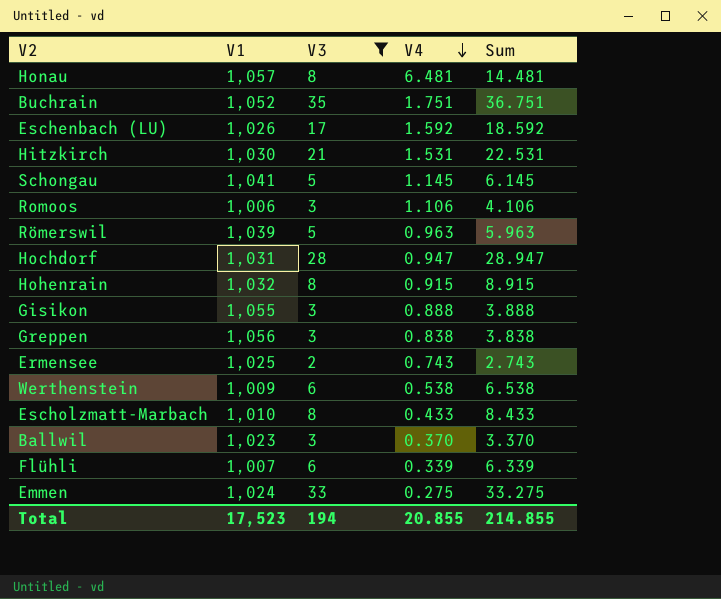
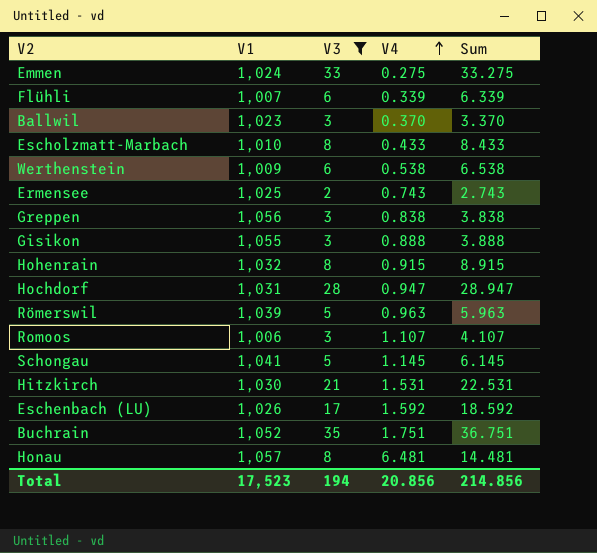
row order: V4 descending -> V4 ascending
Romoos | V4: 1.106 -> 1.107
Romoos | Sum: 4.106 -> 4.107
Total | V4: 20.855 -> 20.856
Total | Sum: 214.855 -> 214.856

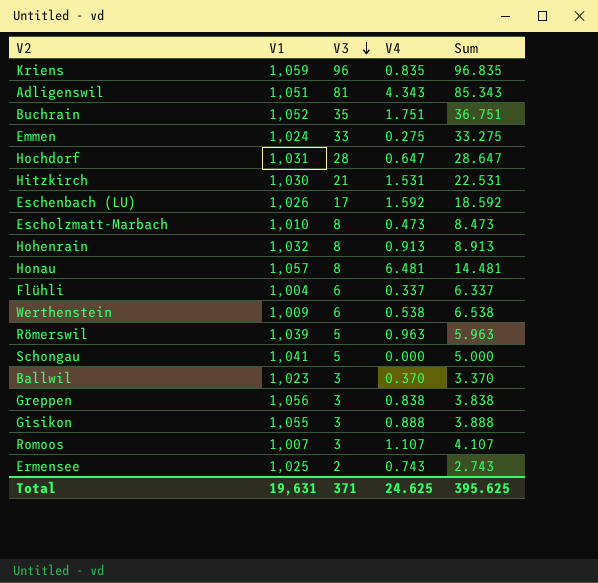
filter: V3 <= 35 -> none
row order: V4 ascending -> V3 descending
Hochdorf | V4: 0.947 -> 0.647
Hochdorf | Sum: 28.947 -> 28.647
Escholzmatt-Marbach | V4: 0.433 -> 0.473
Escholzmatt-Marbach | Sum: 8.433 -> 8.473
Hohenrain | V4: 0.915 -> 0.913
Hohenrain | Sum: 8.915 -> 8.913
Flühli | V1: 1,007 -> 1,004
Flühli | V4: 0.339 -> 0.337
Flühli | Sum: 6.339 -> 6.337
Schongau | V4: 1.145 -> 0.000
Schongau | Sum: 6.145 -> 5.000
Romoos | V1: 1,006 -> 1,007
Total | V1: 17,523 -> 19,631
Total | V3: 194 -> 371
Total | V4: 20.856 -> 24.625
Total | Sum: 214.856 -> 395.625

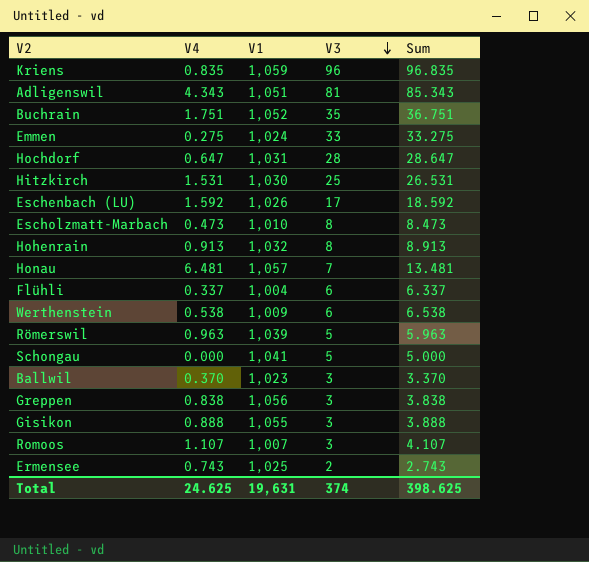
column V4 | position: 4 -> 2
Hitzkirch | V3: 21 -> 25
Hitzkirch | Sum: 22.531 -> 26.531
Honau | V3: 8 -> 7
Honau | Sum: 14.481 -> 13.481
Total | V3: 371 -> 374
Total | Sum: 395.625 -> 398.625

